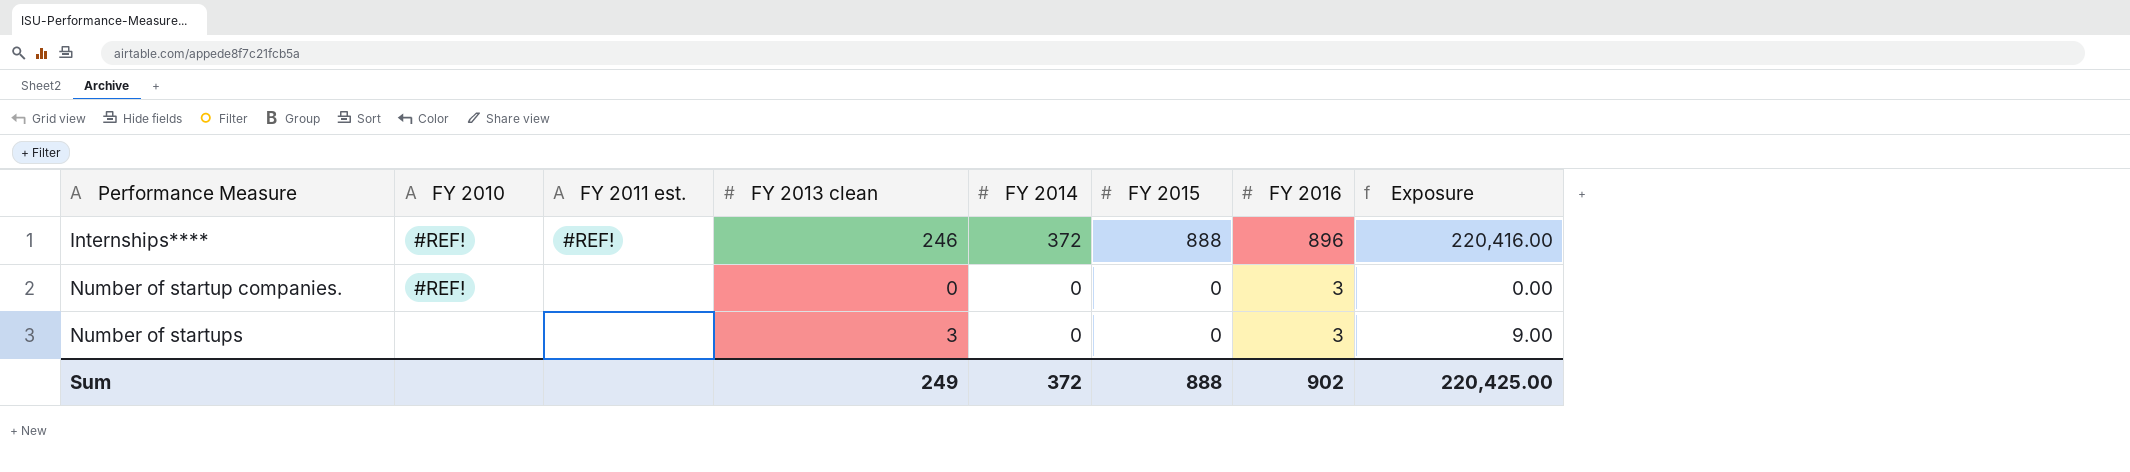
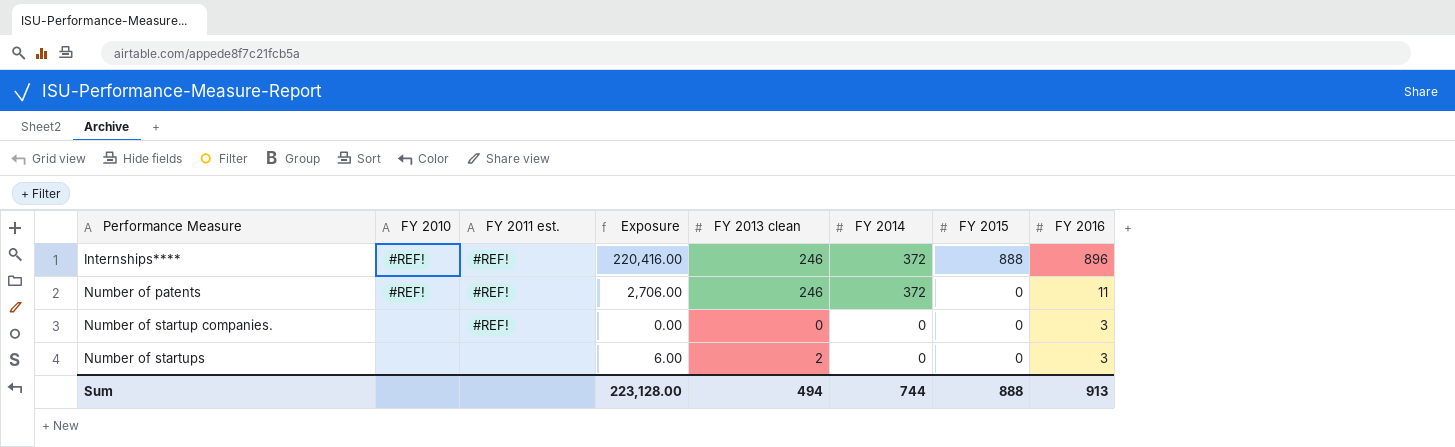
column Exposure | position: 8 -> 4
row Number of patents: none -> #REF! | #REF! | 2,706.00 | 246 | 372 | 0 | 11
Number of startup companies. | FY 2010: #REF! -> none
Number of startup companies. | FY 2011 est.: none -> #REF!
Number of startups | Exposure: 9.00 -> 6.00
Number of startups | FY 2013 clean: 3 -> 2
Sum | Exposure: 220,425.00 -> 223,128.00
Sum | FY 2013 clean: 249 -> 494
Sum | FY 2014: 372 -> 744
Sum | FY 2016: 902 -> 913

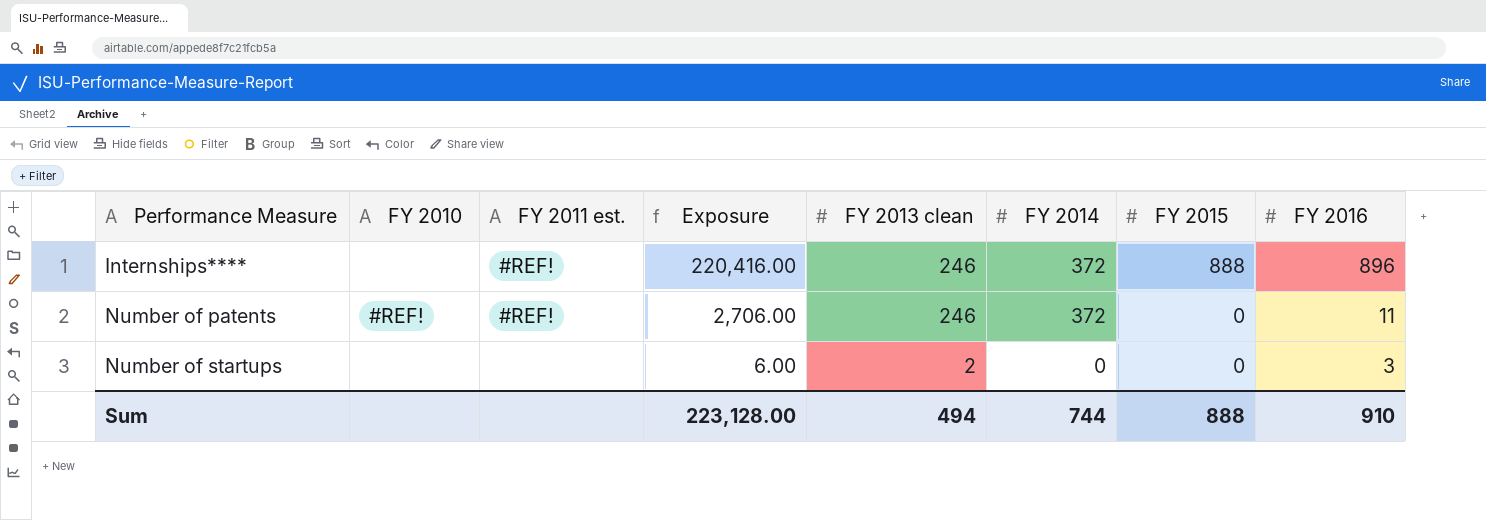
row Number of startup companies.: none | #REF! | 0.00 | 0 | 0 | 0 | 3 -> none
Internships**** | FY 2010: #REF! -> none
Sum | FY 2016: 913 -> 910

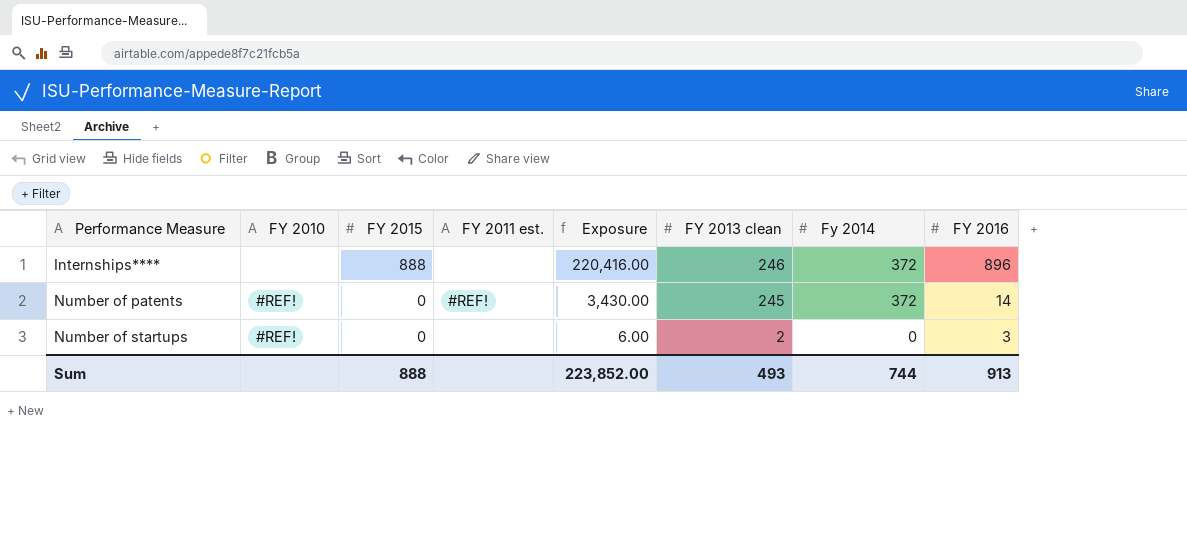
column FY 2015 | position: 7 -> 3
column name: FY 2014 -> Fy 2014
Internships**** | FY 2011 est.: #REF! -> none
Number of patents | Exposure: 2,706.00 -> 3,430.00
Number of patents | FY 2013 clean: 246 -> 245
Number of patents | FY 2016: 11 -> 14
Number of startups | FY 2010: none -> #REF!
Sum | Exposure: 223,128.00 -> 223,852.00
Sum | FY 2013 clean: 494 -> 493
Sum | FY 2016: 910 -> 913

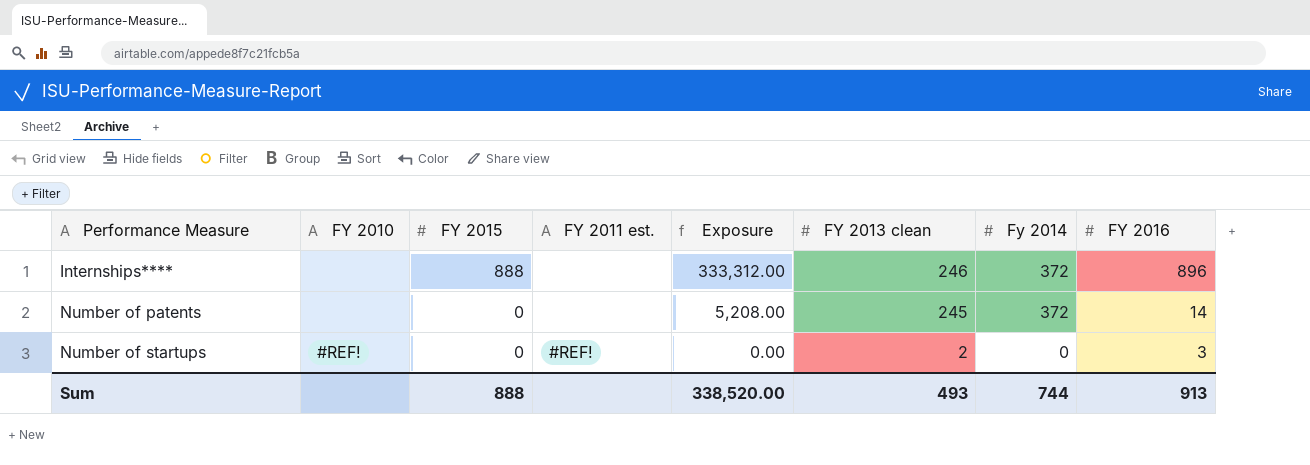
column Exposure | formula: [FY 2013 clean] * [FY 2016] -> [Fy 2014] * [FY 2016]
Number of patents | FY 2010: #REF! -> none
Number of patents | FY 2011 est.: #REF! -> none
Number of startups | FY 2011 est.: none -> #REF!
Sum | Exposure: 223,852.00 -> 338,520.00

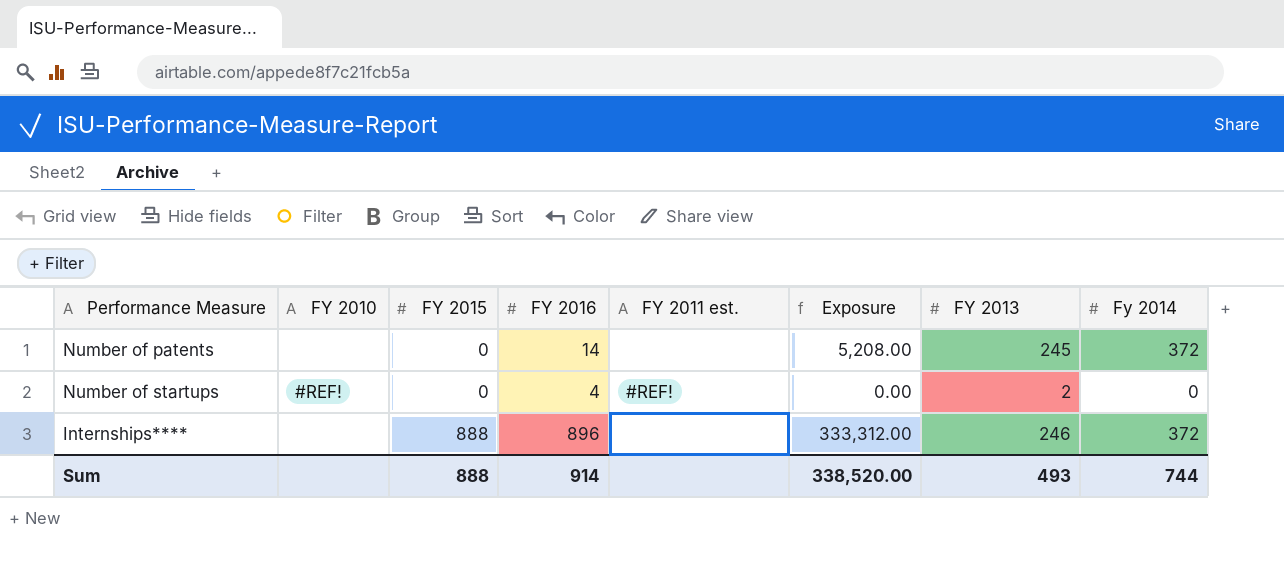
row order: Performance Measure ascending -> FY 2015 ascending
column FY 2016 | position: 8 -> 4
column name: FY 2013 clean -> FY 2013
Number of startups | FY 2016: 3 -> 4
Sum | FY 2016: 913 -> 914

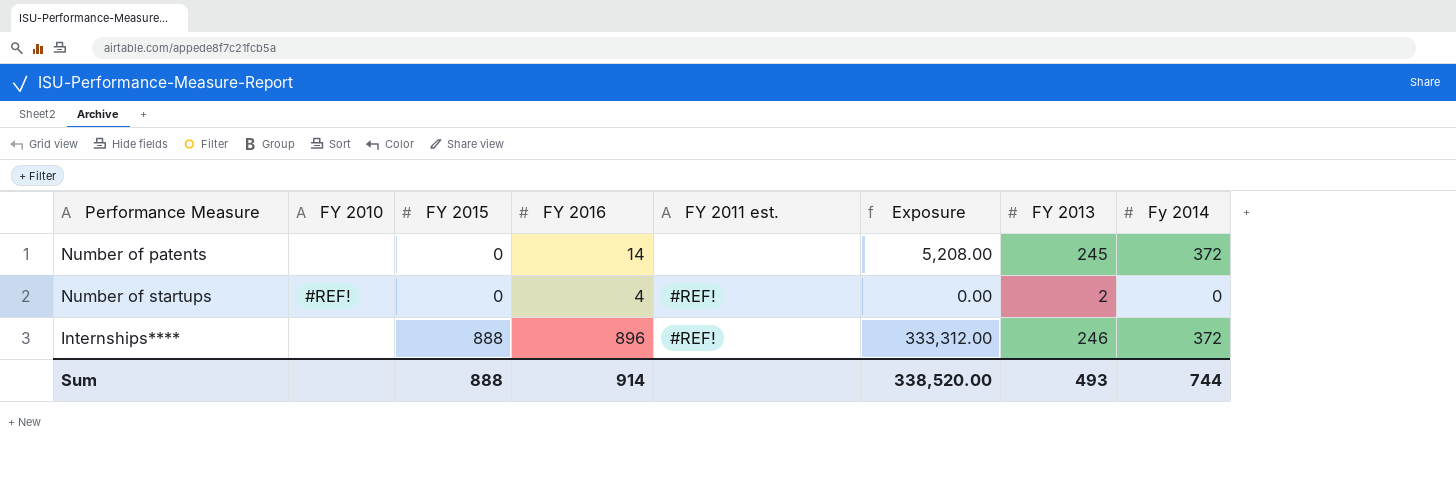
Internships**** | FY 2011 est.: none -> #REF!

